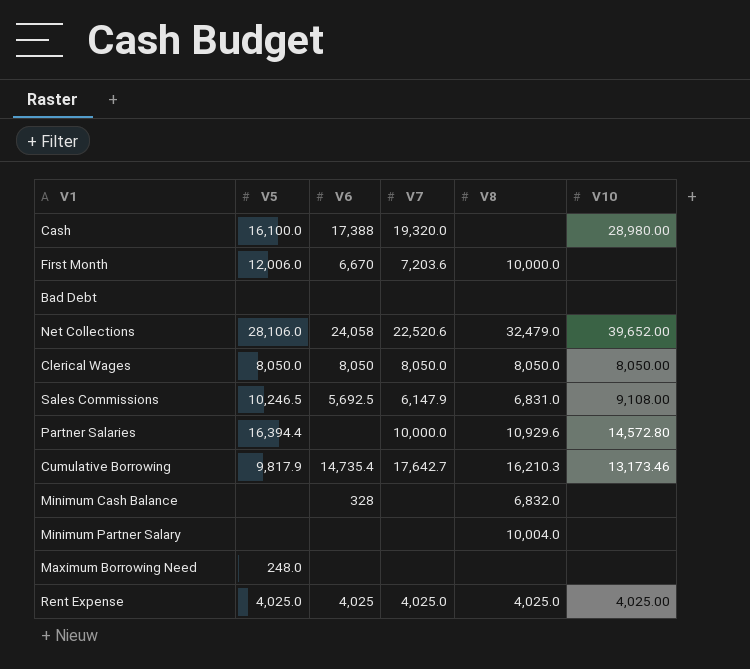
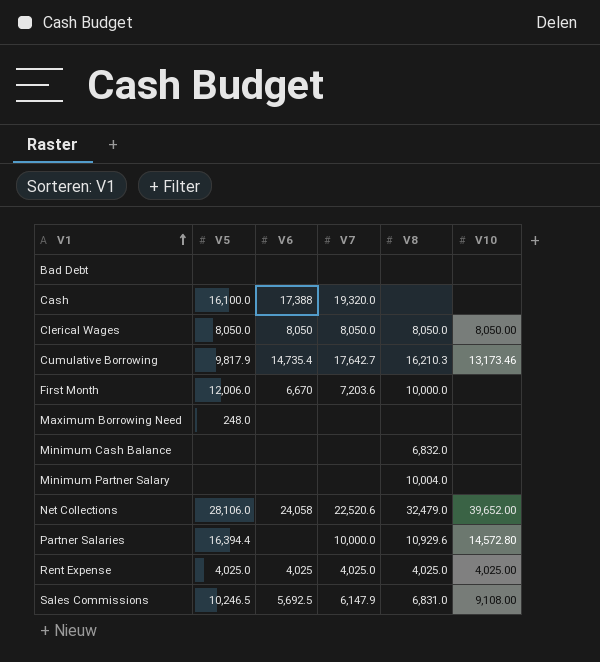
row order: none -> V1 ascending
Cash | V10: 28,980.00 -> none
Minimum Cash Balance | V6: 328 -> none

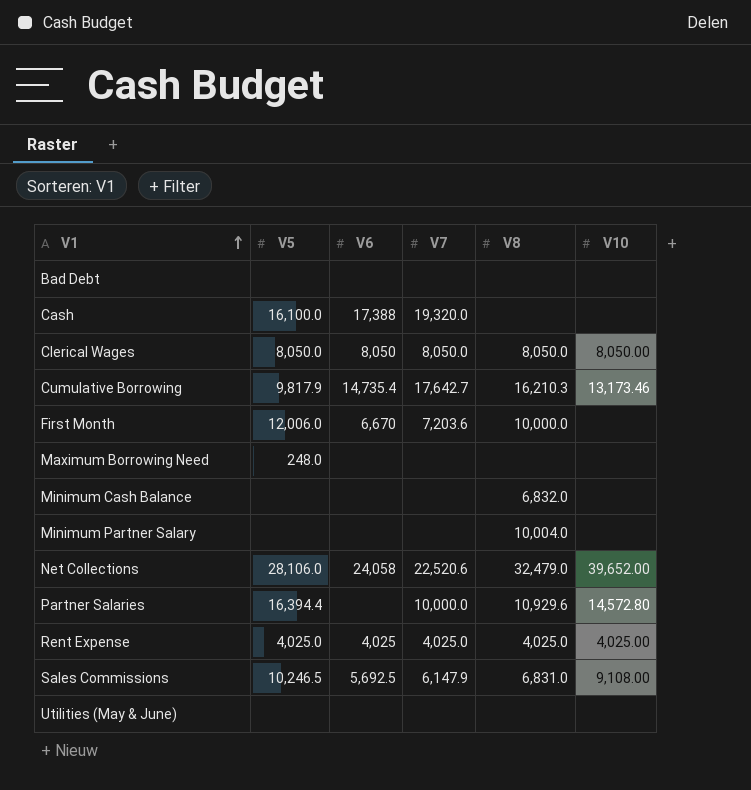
row Utilities (May & June): none -> none | none | none | none | none

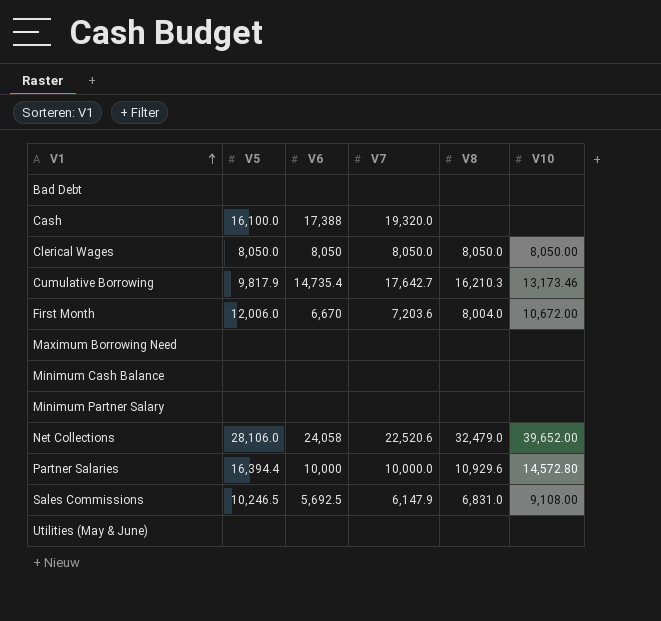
row Rent Expense: 4,025.0 | 4,025 | 4,025.0 | 4,025.0 | 4,025.00 -> none
First Month | V8: 10,000.0 -> 8,004.0
First Month | V10: none -> 10,672.00
Maximum Borrowing Need | V5: 248.0 -> none
Minimum Cash Balance | V8: 6,832.0 -> none
Minimum Partner Salary | V8: 10,004.0 -> none
Partner Salaries | V6: none -> 10,000

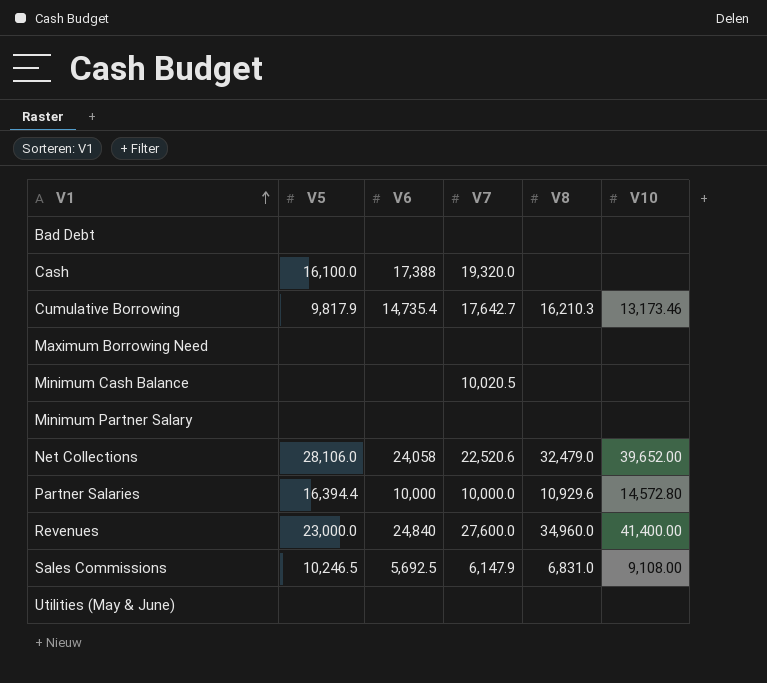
row Clerical Wages: 8,050.0 | 8,050 | 8,050.0 | 8,050.0 | 8,050.00 -> none
row First Month: 12,006.0 | 6,670 | 7,203.6 | 8,004.0 | 10,672.00 -> none
Minimum Cash Balance | V7: none -> 10,020.5
row Revenues: none -> 23,000.0 | 24,840 | 27,600.0 | 34,960.0 | 41,400.00

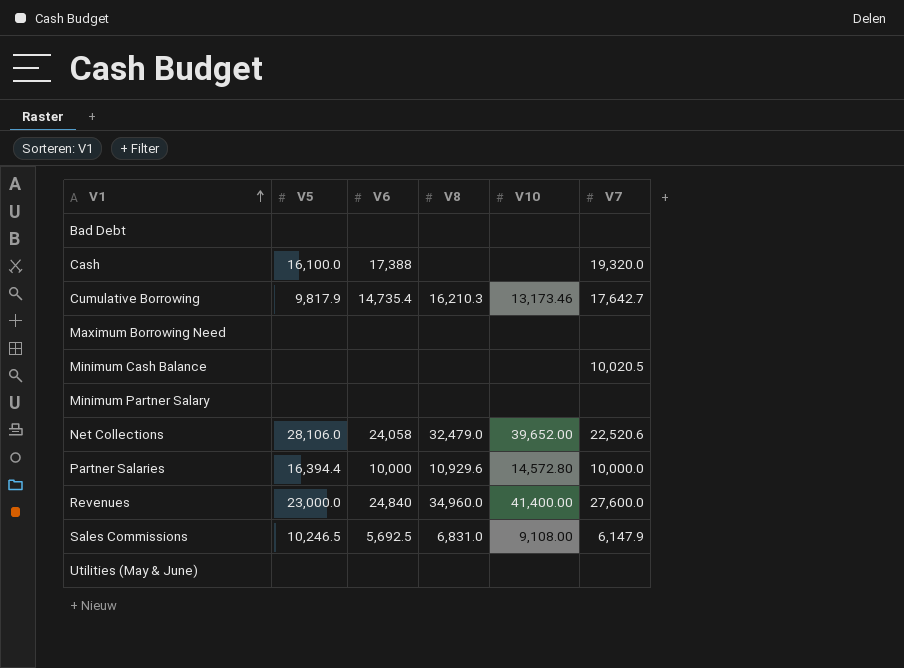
column V7 | position: 4 -> 6

